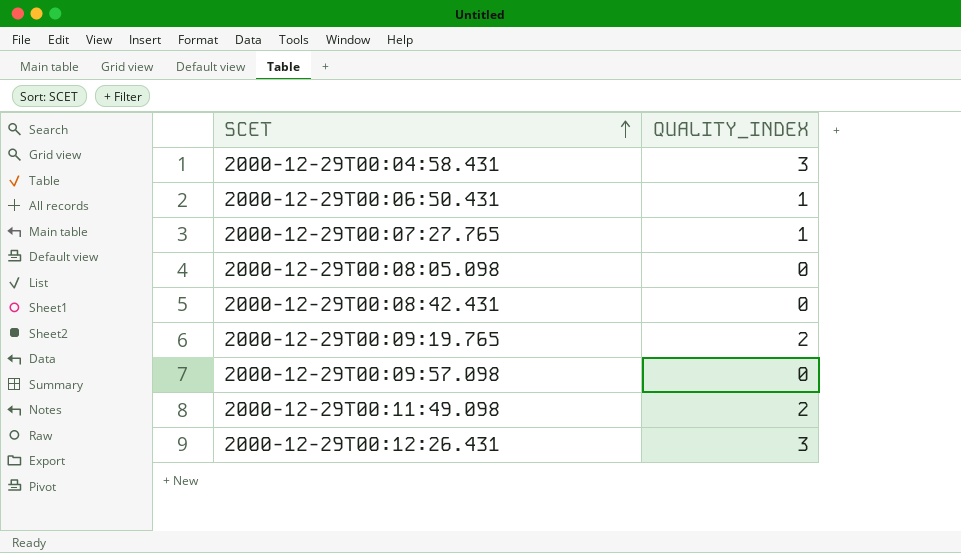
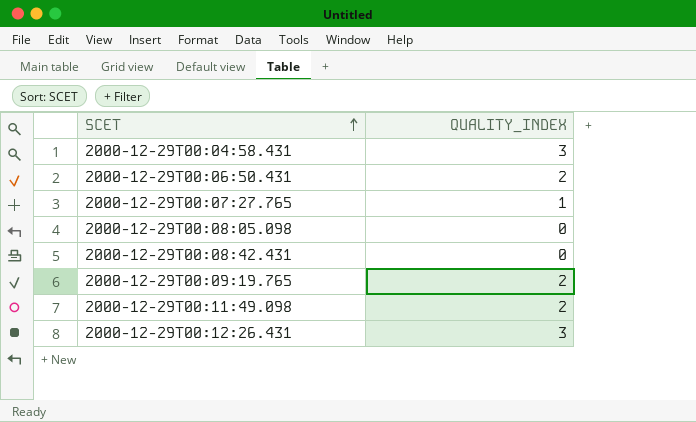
row 2000-12-29T00:09:57.098: 0 -> none
2000-12-29T00:06:50.431 | QUALITY_INDEX: 1 -> 2

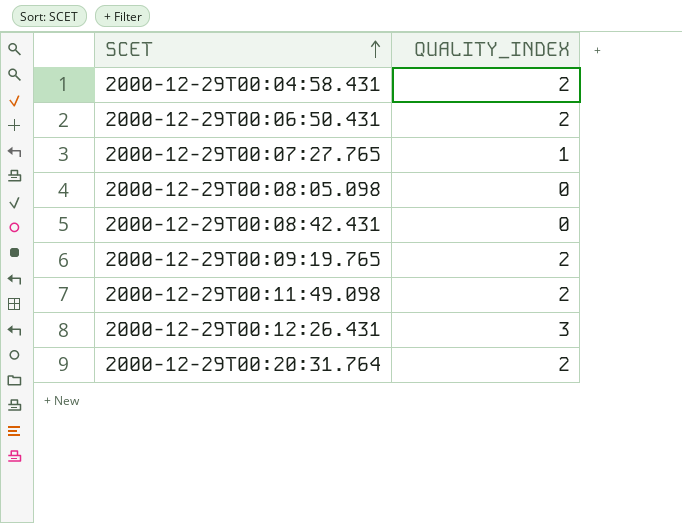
2000-12-29T00:04:58.431 | QUALITY_INDEX: 3 -> 2
row 2000-12-29T00:20:31.764: none -> 2

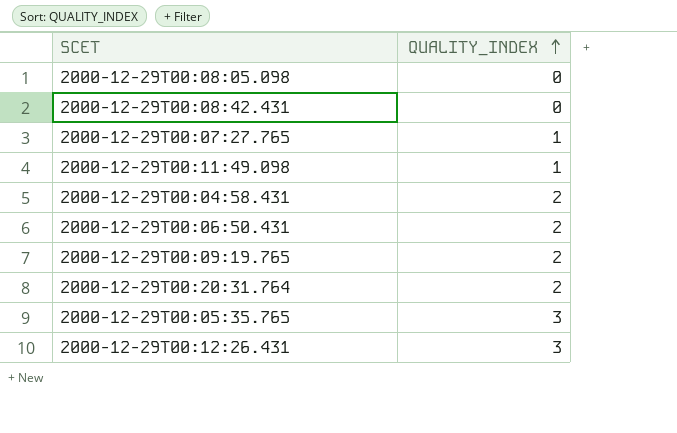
row order: SCET ascending -> QUALITY_INDEX ascending
2000-12-29T00:11:49.098 | QUALITY_INDEX: 2 -> 1
row 2000-12-29T00:05:35.765: none -> 3

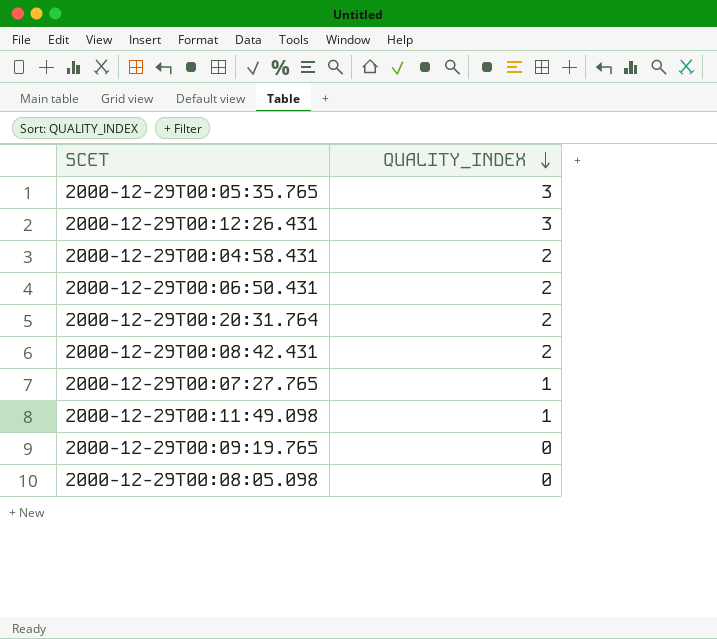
row order: QUALITY_INDEX ascending -> QUALITY_INDEX descending
2000-12-29T00:08:42.431 | QUALITY_INDEX: 0 -> 2
2000-12-29T00:09:19.765 | QUALITY_INDEX: 2 -> 0

